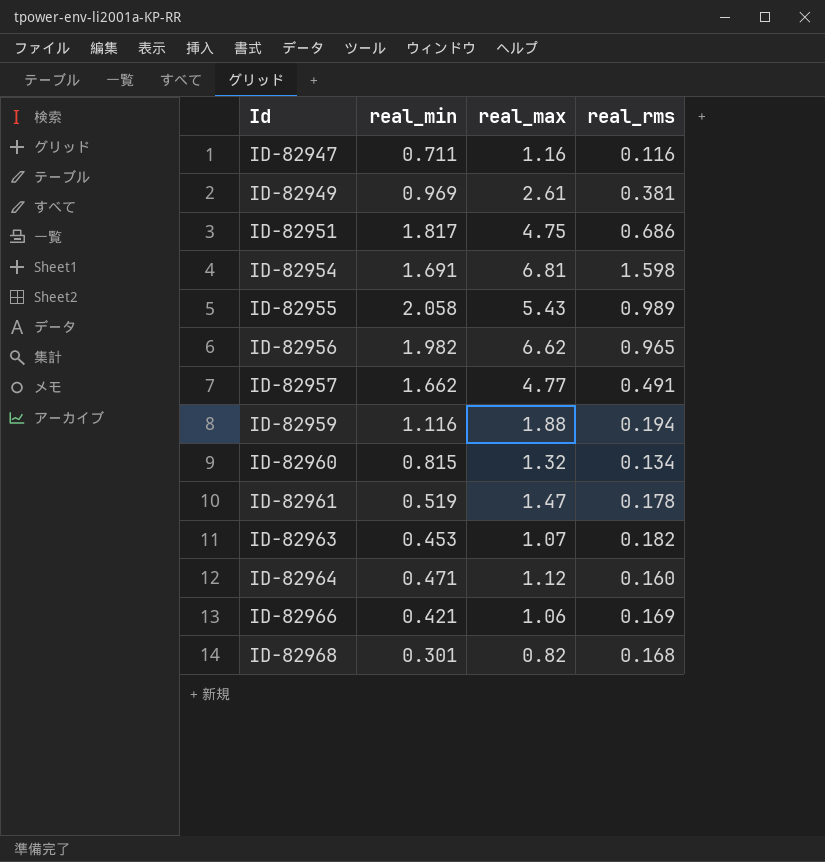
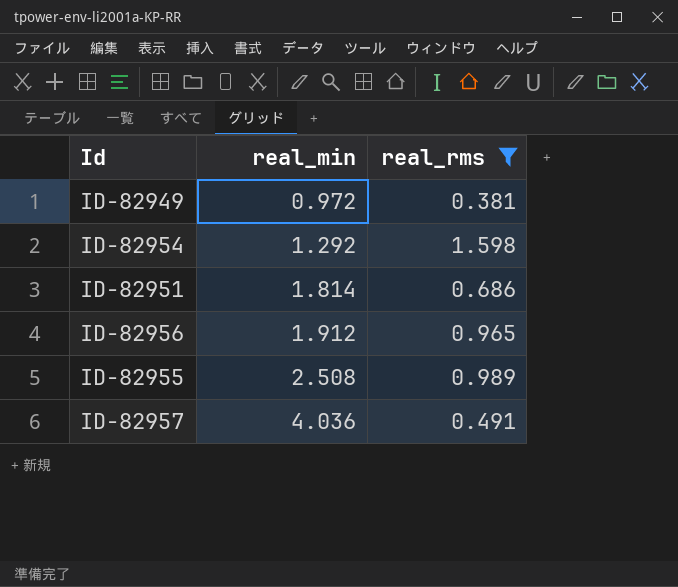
filter: none -> real_rms >= 0.381
row order: Id ascending -> real_min ascending
column real_max | position: 3 -> none
ID-82949 | real_min: 0.969 -> 0.972
ID-82954 | real_min: 1.691 -> 1.292
ID-82951 | real_min: 1.817 -> 1.814
ID-82956 | real_min: 1.982 -> 1.912
ID-82955 | real_min: 2.058 -> 2.508
ID-82957 | real_min: 1.662 -> 4.036

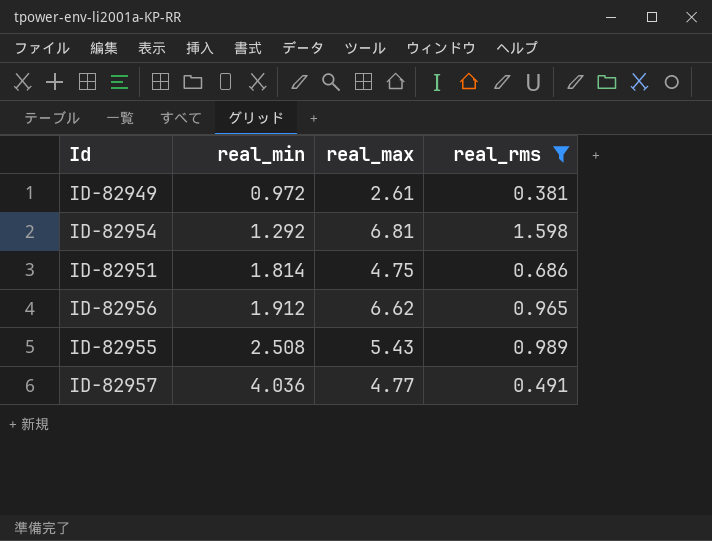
column real_max | position: none -> 3

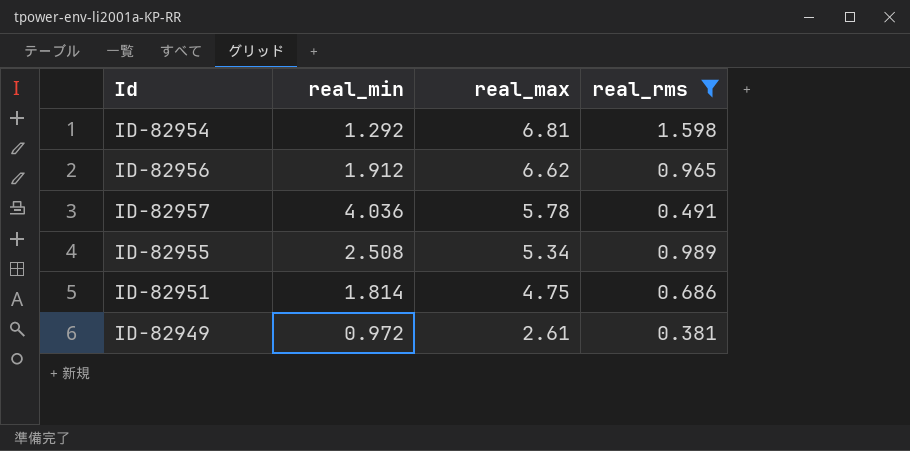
row order: real_min ascending -> real_max descending
ID-82957 | real_max: 4.77 -> 5.78
ID-82955 | real_max: 5.43 -> 5.34

